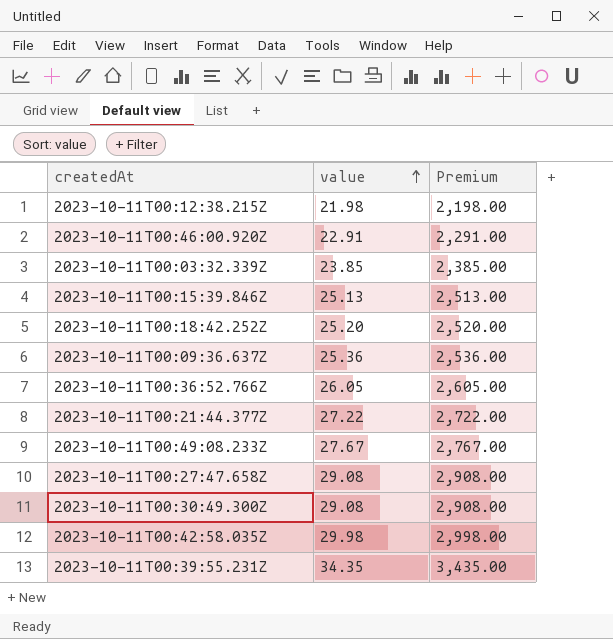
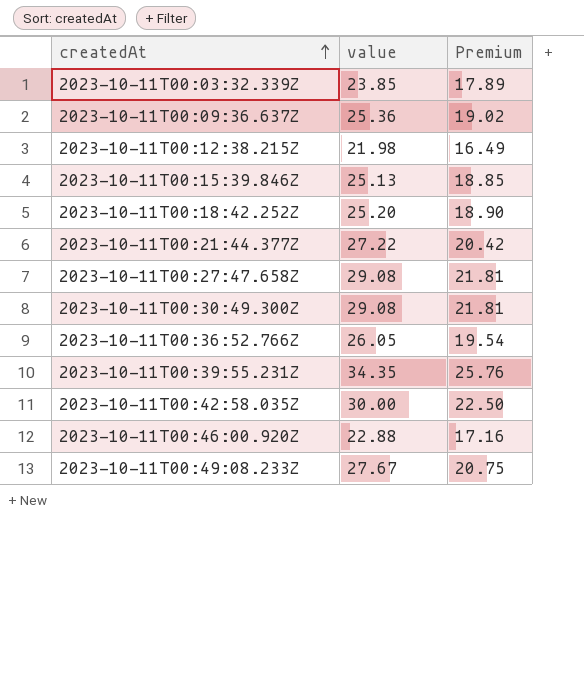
row order: value ascending -> createdAt ascending
column Premium | formula: [value] * 100 -> [value] * 0.75
2023-10-11T00:42:58.035Z | value: 29.98 -> 30.00
2023-10-11T00:46:00.920Z | value: 22.91 -> 22.88

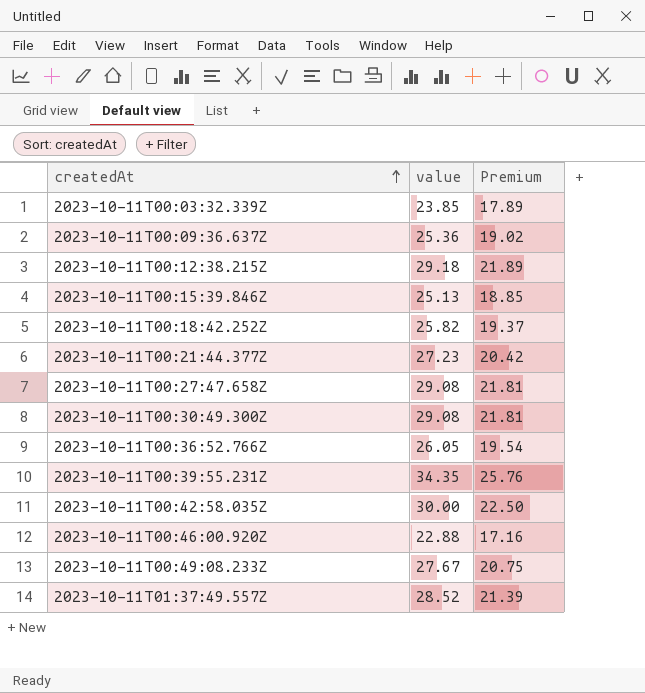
2023-10-11T00:12:38.215Z | value: 21.98 -> 29.18
2023-10-11T00:12:38.215Z | Premium: 16.49 -> 21.89
2023-10-11T00:18:42.252Z | value: 25.20 -> 25.82
2023-10-11T00:18:42.252Z | Premium: 18.90 -> 19.37
2023-10-11T00:21:44.377Z | value: 27.22 -> 27.23
row 2023-10-11T01:37:49.557Z: none -> 28.52 | 21.39

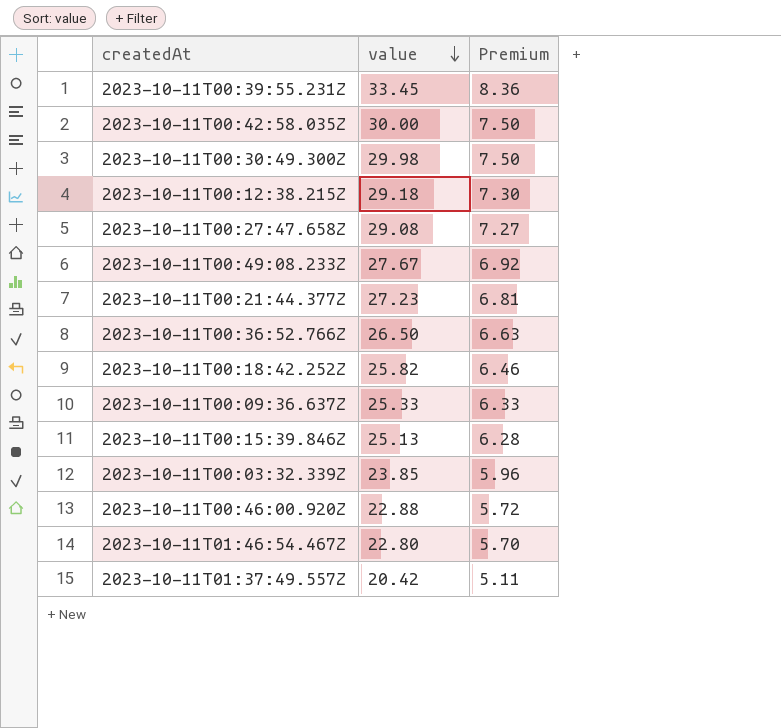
row order: createdAt ascending -> value descending
column Premium | formula: [value] * 0.75 -> [value] * 0.25
2023-10-11T00:39:55.231Z | value: 34.35 -> 33.45
2023-10-11T00:30:49.300Z | value: 29.08 -> 29.98
2023-10-11T00:36:52.766Z | value: 26.05 -> 26.50
2023-10-11T00:09:36.637Z | value: 25.36 -> 25.33
row 2023-10-11T01:46:54.467Z: none -> 22.80 | 5.70
2023-10-11T01:37:49.557Z | value: 28.52 -> 20.42

